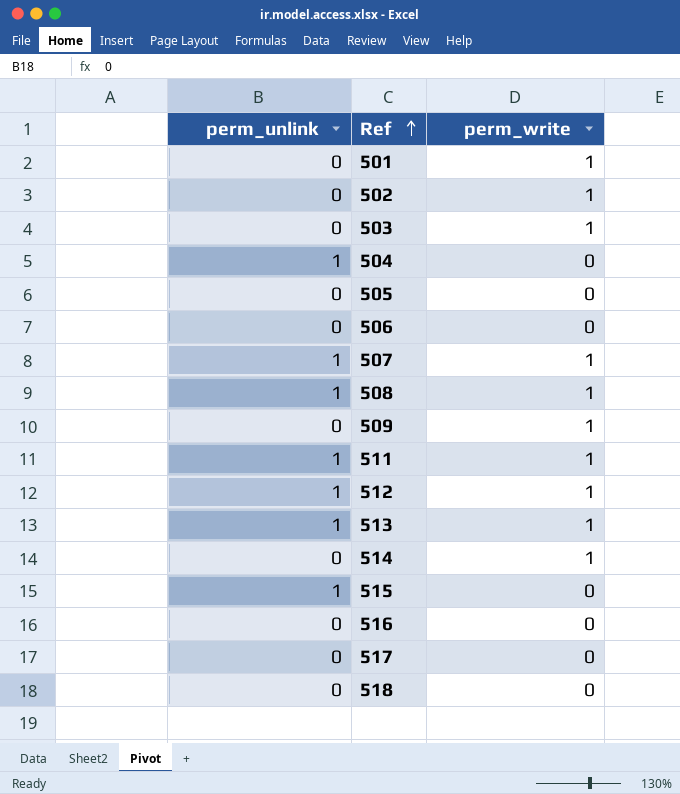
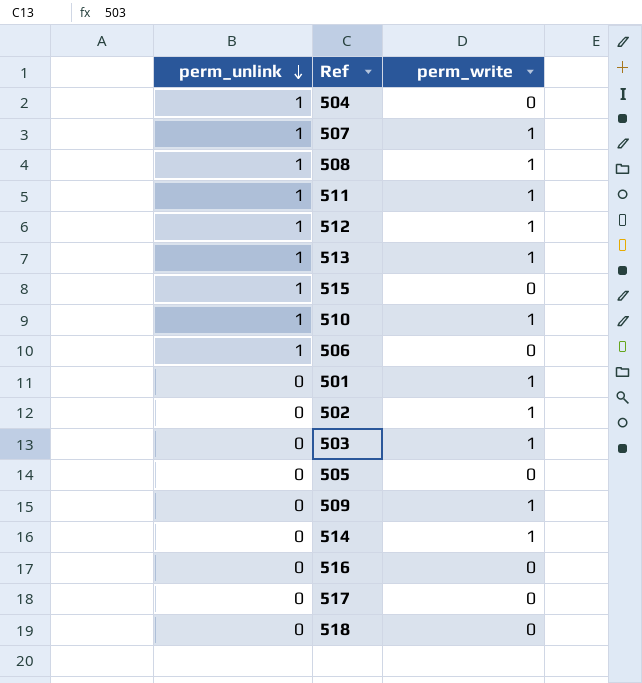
row order: Ref ascending -> perm_unlink descending
row 510: none -> 1 | 1
506 | perm_unlink: 0 -> 1

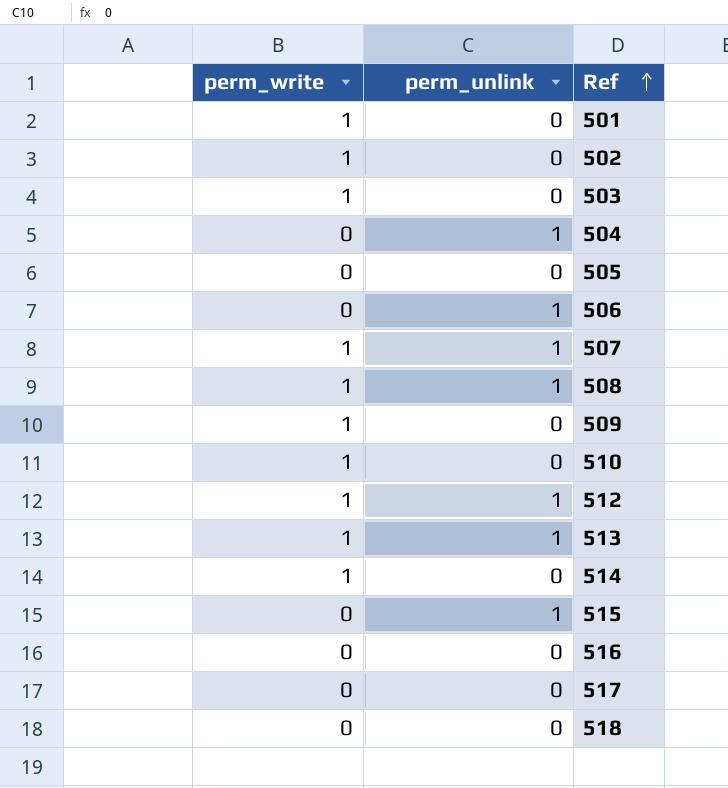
row order: perm_unlink descending -> Ref ascending
column perm_write | position: 3 -> 1
row 511: 1 | 1 -> none
510 | perm_unlink: 1 -> 0

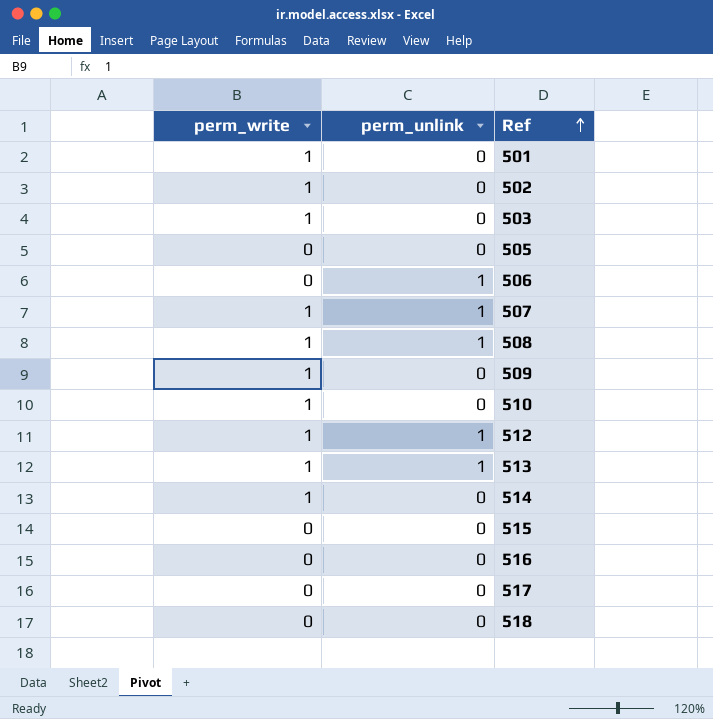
row 504: 0 | 1 -> none
515 | perm_unlink: 1 -> 0

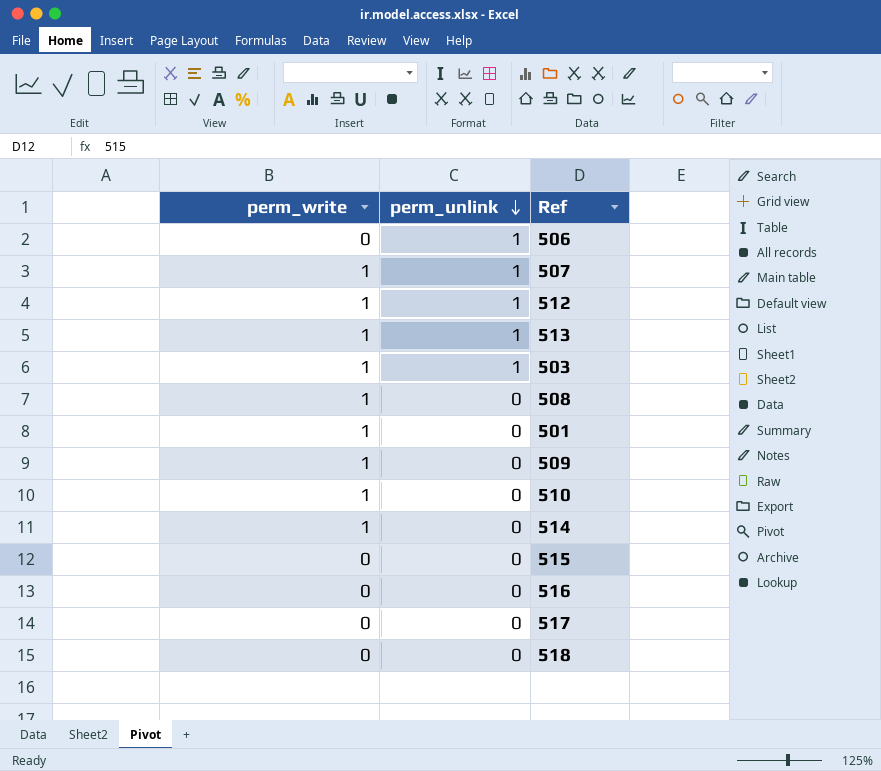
row order: Ref ascending -> perm_unlink descending
row 502: 1 | 0 -> none
row 505: 0 | 0 -> none
503 | perm_unlink: 0 -> 1
508 | perm_unlink: 1 -> 0

